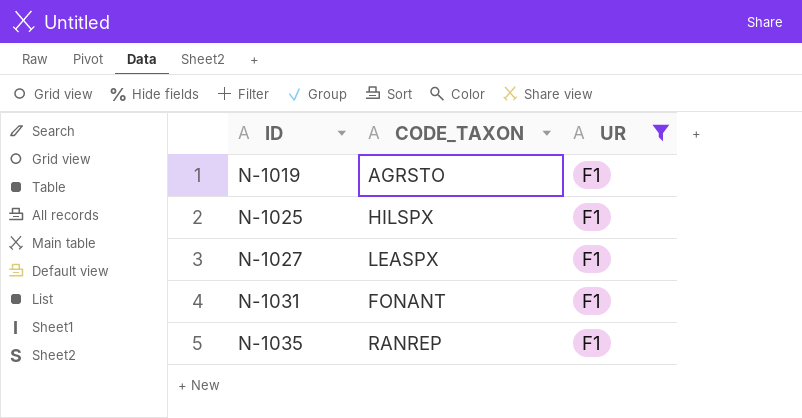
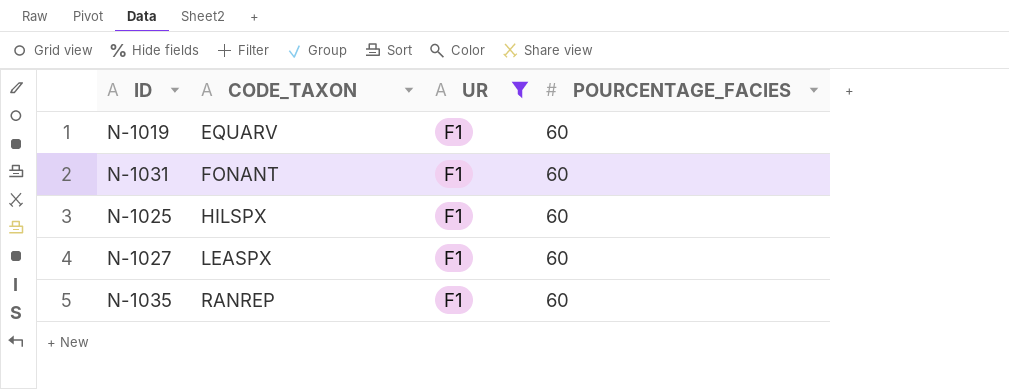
row order: ID ascending -> CODE_TAXON ascending
column POURCENTAGE_FACIES | position: none -> 4
N-1019 | CODE_TAXON: AGRSTO -> EQUARV

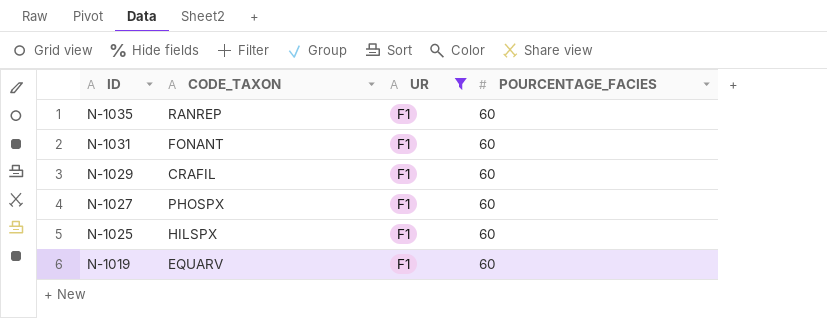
row order: CODE_TAXON ascending -> ID descending
row N-1029: none -> CRAFIL | F1 | 60
N-1027 | CODE_TAXON: LEASPX -> PHOSPX

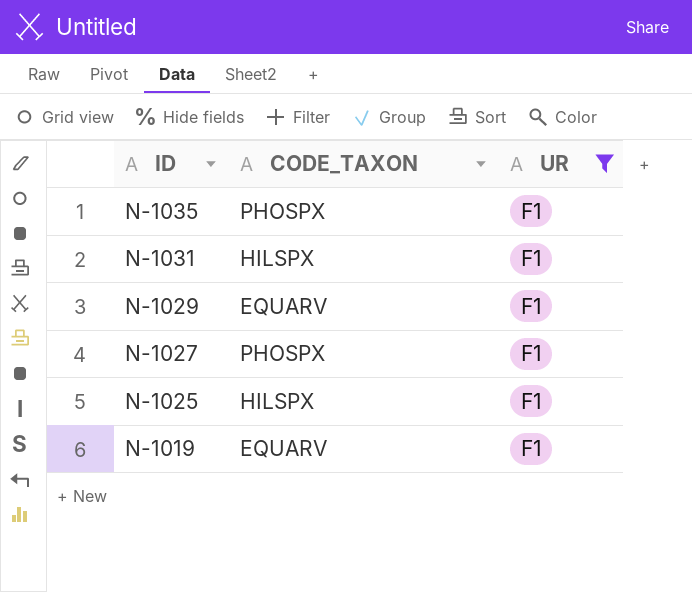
column POURCENTAGE_FACIES | position: 4 -> none
N-1035 | CODE_TAXON: RANREP -> PHOSPX
N-1031 | CODE_TAXON: FONANT -> HILSPX
N-1029 | CODE_TAXON: CRAFIL -> EQUARV

